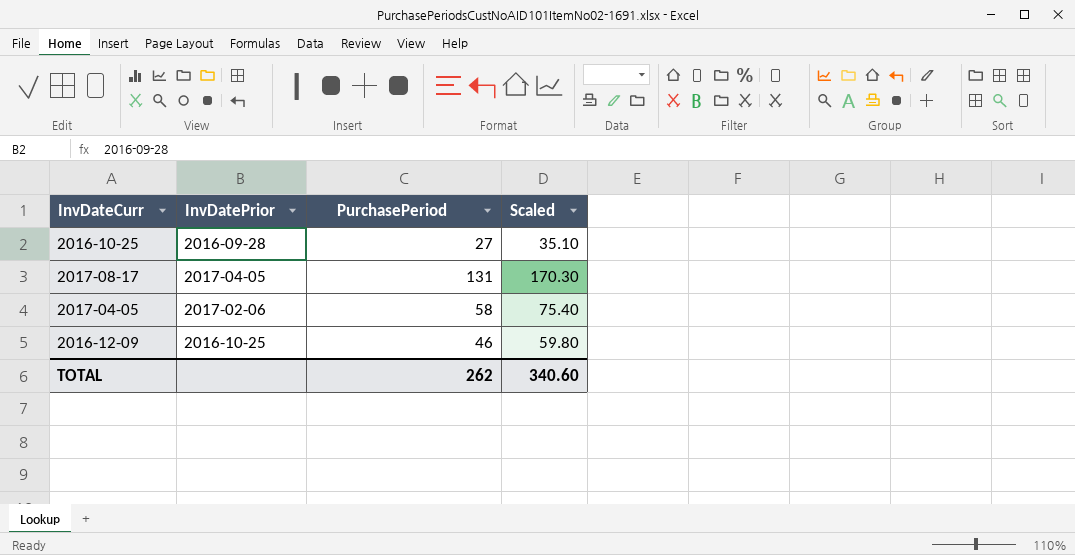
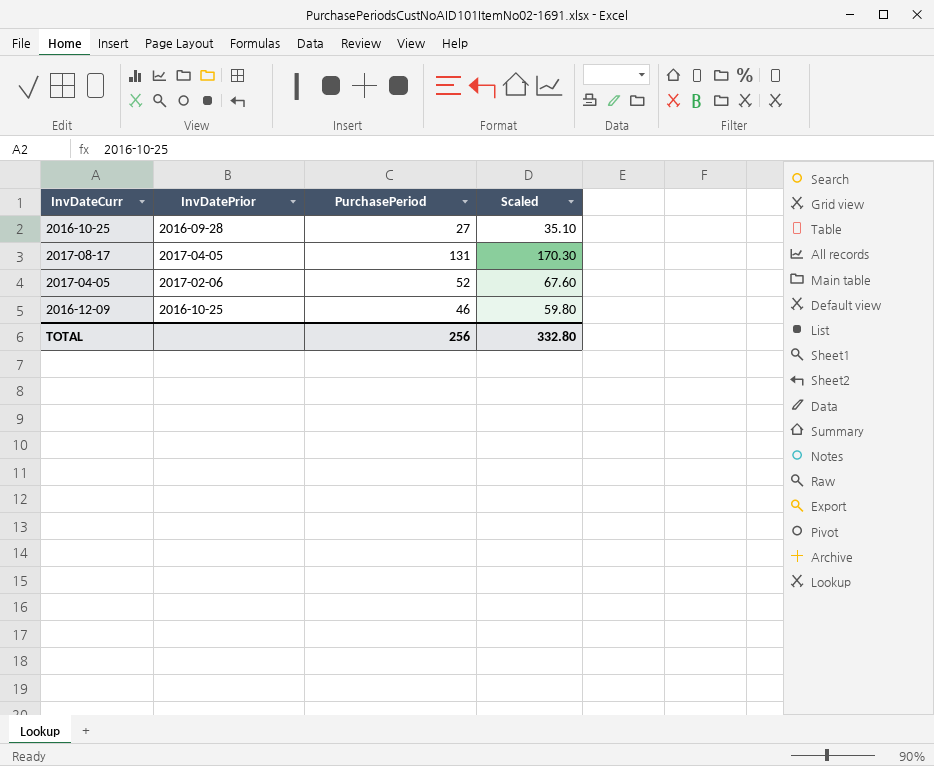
2017-04-05 | PurchasePeriod: 58 -> 52
2017-04-05 | Scaled: 75.40 -> 67.60
TOTAL | PurchasePeriod: 262 -> 256
TOTAL | Scaled: 340.60 -> 332.80

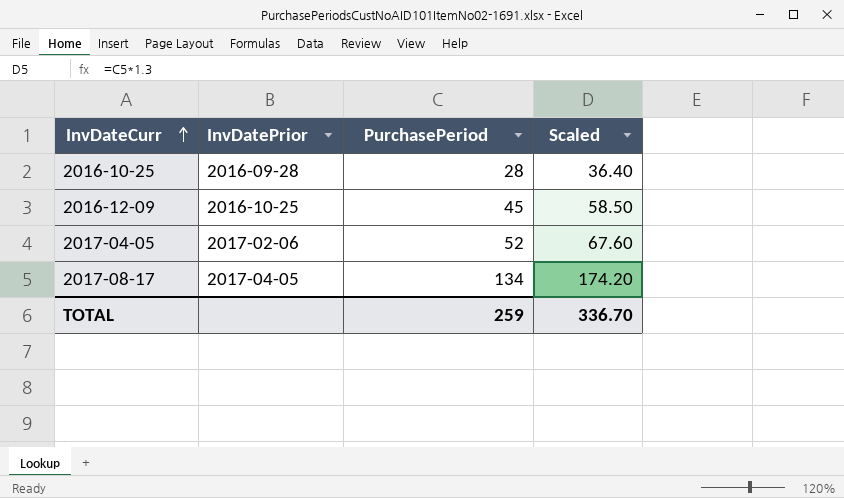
row order: none -> InvDateCurr ascending
2016-10-25 | PurchasePeriod: 27 -> 28
2016-10-25 | Scaled: 35.10 -> 36.40
2016-12-09 | PurchasePeriod: 46 -> 45
2016-12-09 | Scaled: 59.80 -> 58.50
2017-08-17 | PurchasePeriod: 131 -> 134
2017-08-17 | Scaled: 170.30 -> 174.20
TOTAL | PurchasePeriod: 256 -> 259
TOTAL | Scaled: 332.80 -> 336.70

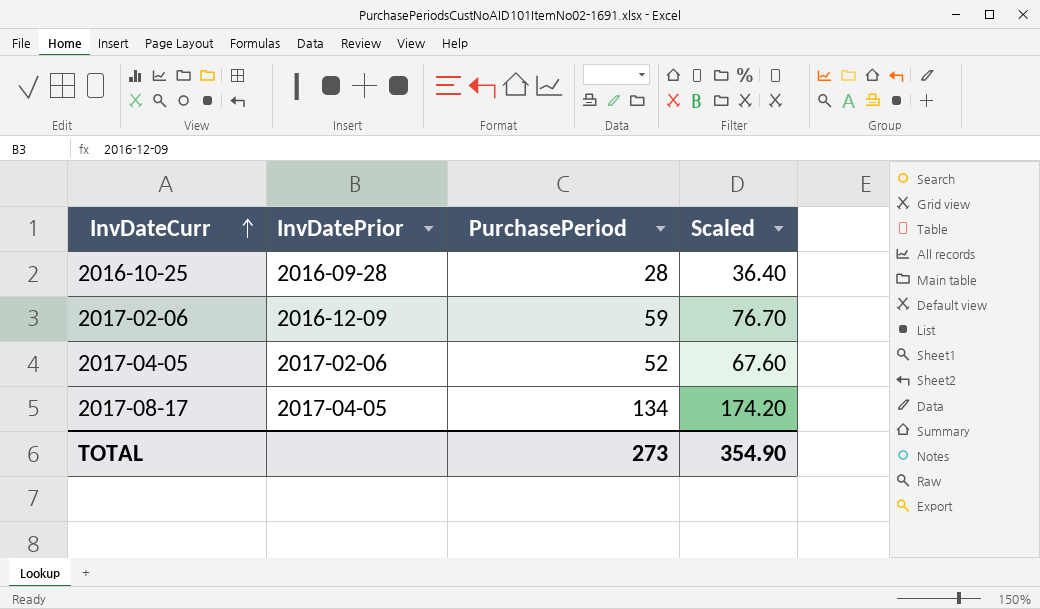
row 2016-12-09: 2016-10-25 | 45 | 58.50 -> none
row 2017-02-06: none -> 2016-12-09 | 59 | 76.70
TOTAL | PurchasePeriod: 259 -> 273
TOTAL | Scaled: 336.70 -> 354.90

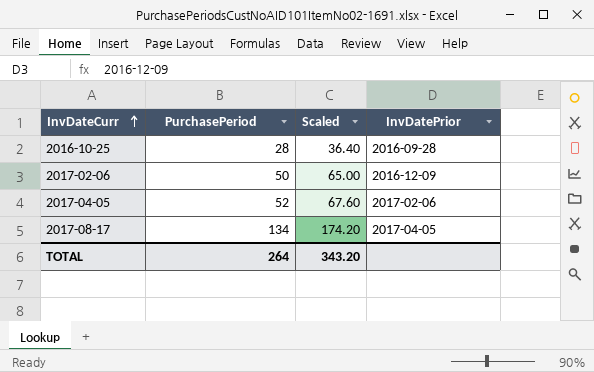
column InvDatePrior | position: 2 -> 4
2017-02-06 | PurchasePeriod: 59 -> 50
2017-02-06 | Scaled: 76.70 -> 65.00
TOTAL | PurchasePeriod: 273 -> 264
TOTAL | Scaled: 354.90 -> 343.20

